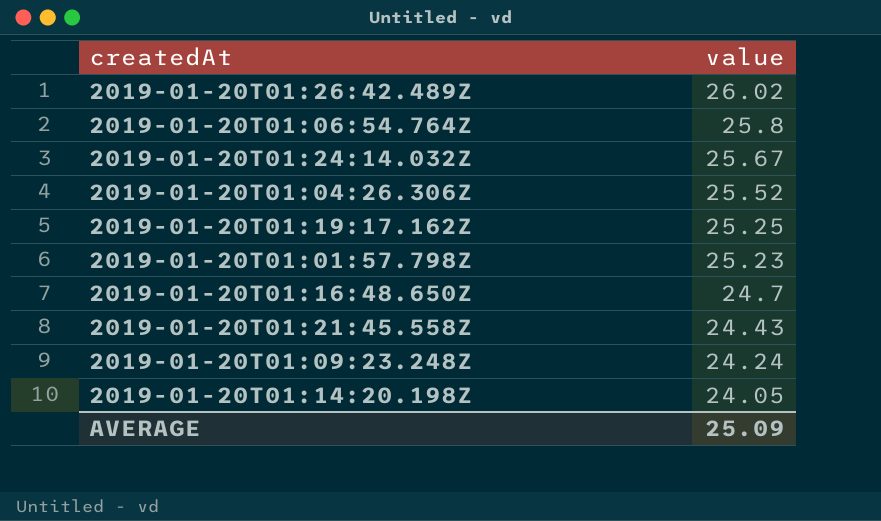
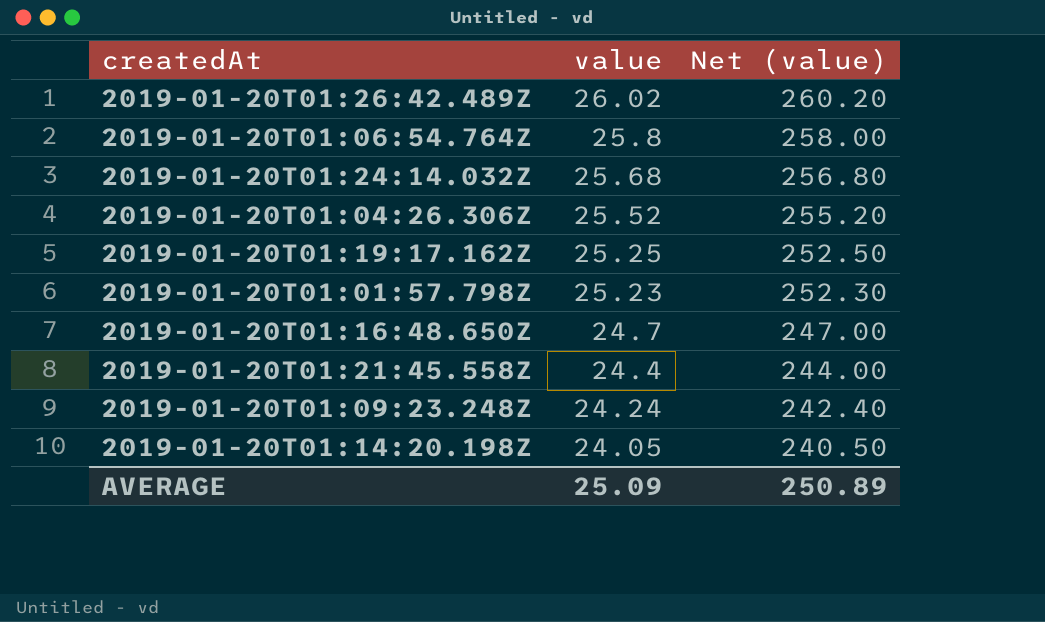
column Net (value) | formula: none -> [value] * 10
2019-01-20T01:24:14.032Z | value: 25.67 -> 25.68
2019-01-20T01:21:45.558Z | value: 24.43 -> 24.4

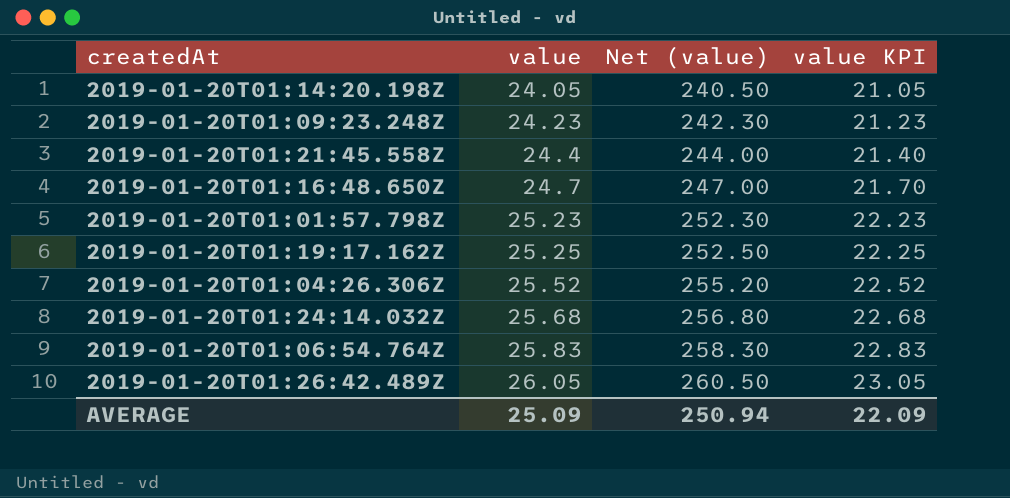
row order: value descending -> value ascending
column value KPI | formula: none -> [value] - 3
2019-01-20T01:09:23.248Z | value: 24.24 -> 24.23
2019-01-20T01:09:23.248Z | Net (value): 242.40 -> 242.30
2019-01-20T01:06:54.764Z | value: 25.8 -> 25.83
2019-01-20T01:06:54.764Z | Net (value): 258.00 -> 258.30
2019-01-20T01:26:42.489Z | value: 26.02 -> 26.05
2019-01-20T01:26:42.489Z | Net (value): 260.20 -> 260.50
AVERAGE | Net (value): 250.89 -> 250.94

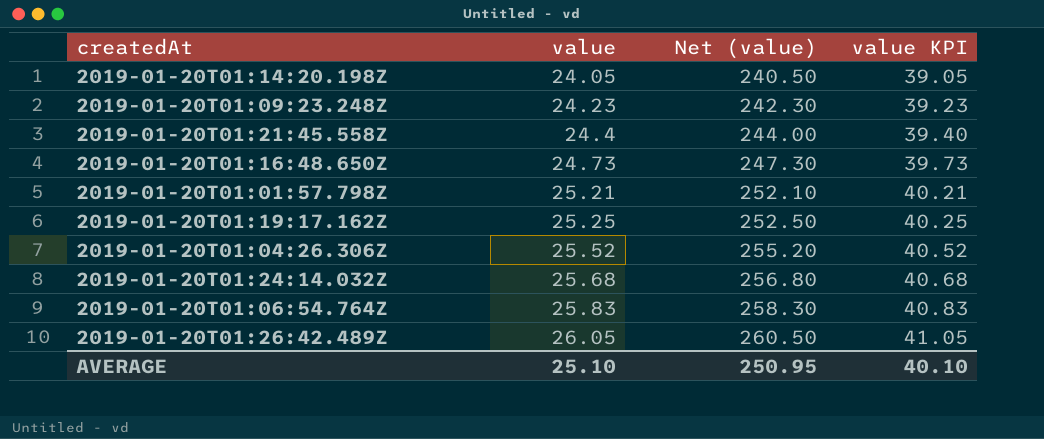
column value KPI | formula: [value] - 3 -> [value] + 15
2019-01-20T01:16:48.650Z | value: 24.7 -> 24.73
2019-01-20T01:16:48.650Z | Net (value): 247.00 -> 247.30
2019-01-20T01:01:57.798Z | value: 25.23 -> 25.21
2019-01-20T01:01:57.798Z | Net (value): 252.30 -> 252.10
AVERAGE | value: 25.09 -> 25.10
AVERAGE | Net (value): 250.94 -> 250.95
AVERAGE | value KPI: 22.09 -> 40.10

